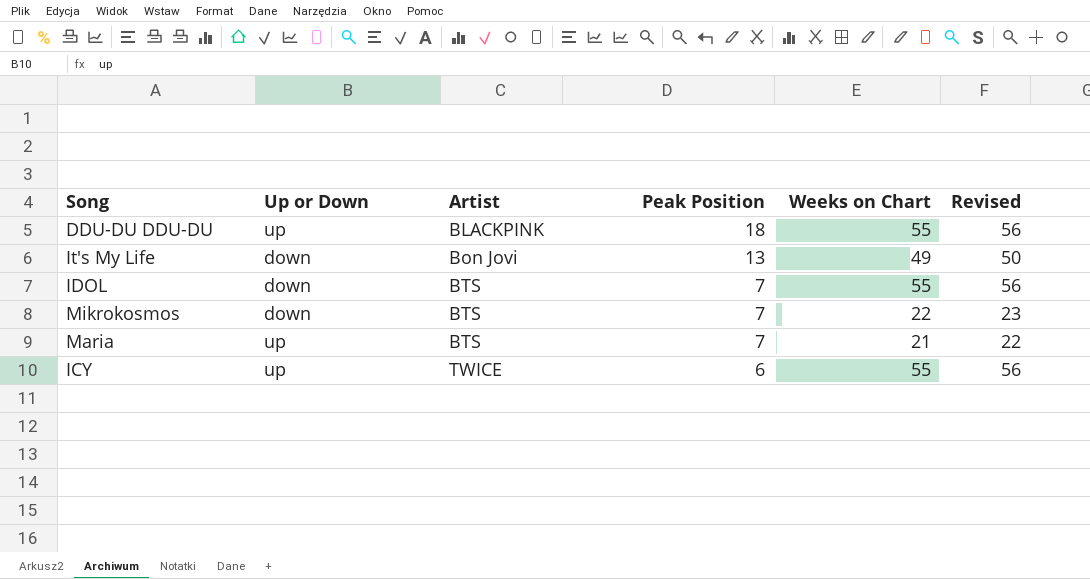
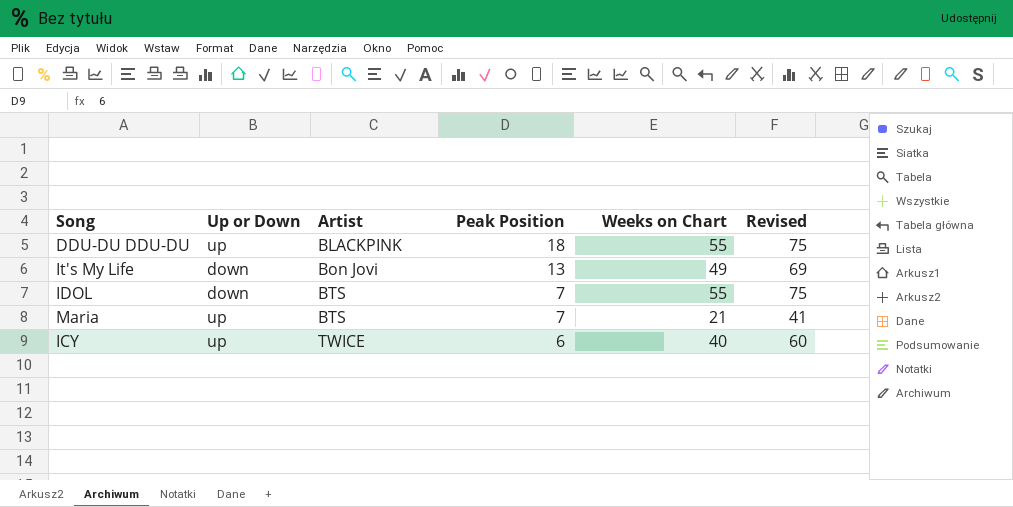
column Revised | formula: [Weeks on Chart] + 1 -> [Weeks on Chart] + 20
row Mikrokosmos: down | BTS | 7 | 22 | 23 -> none
ICY | Weeks on Chart: 55 -> 40

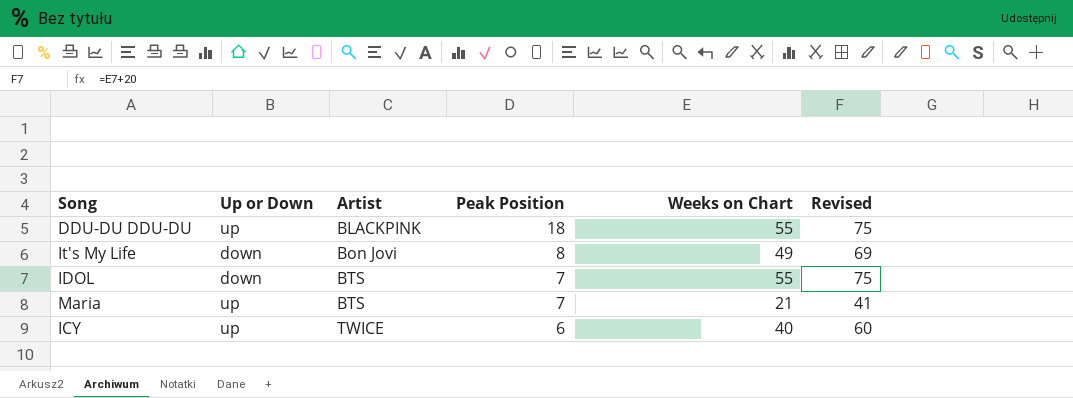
It's My Life | Peak Position: 13 -> 8

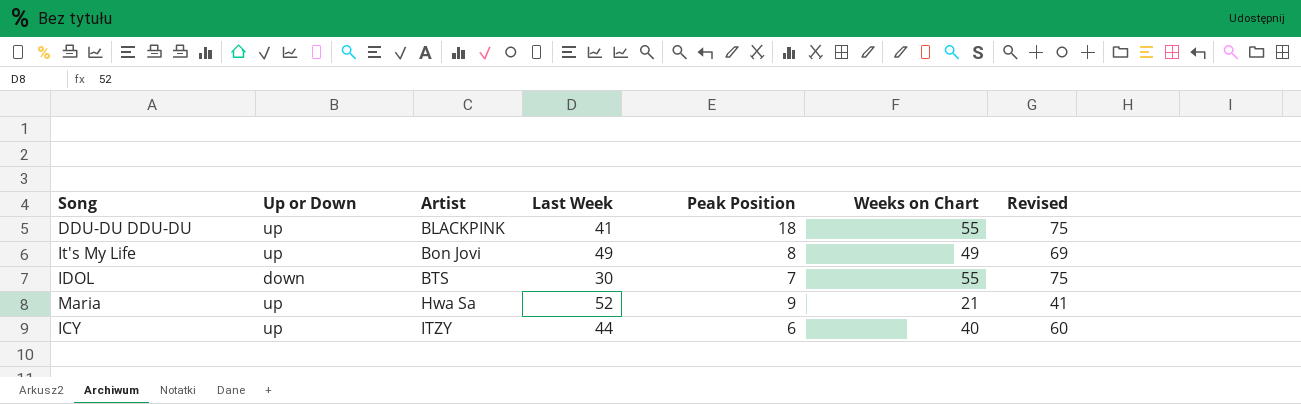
column Last Week | position: none -> 4
It's My Life | Up or Down: down -> up
Maria | Artist: BTS -> Hwa Sa
Maria | Peak Position: 7 -> 9
ICY | Artist: TWICE -> ITZY

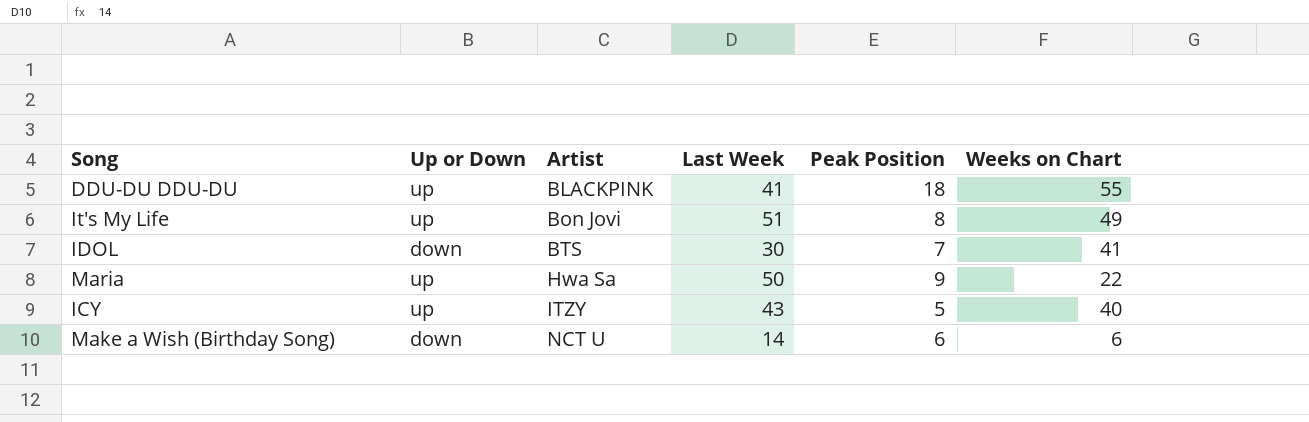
column Revised | formula: [Weeks on Chart] + 20 -> none
It's My Life | Last Week: 49 -> 51
IDOL | Weeks on Chart: 55 -> 41
Maria | Last Week: 52 -> 50
Maria | Weeks on Chart: 21 -> 22
ICY | Last Week: 44 -> 43
ICY | Peak Position: 6 -> 5
row Make a Wish (Birthday Song): none -> down | NCT U | 14 | 6 | 6

